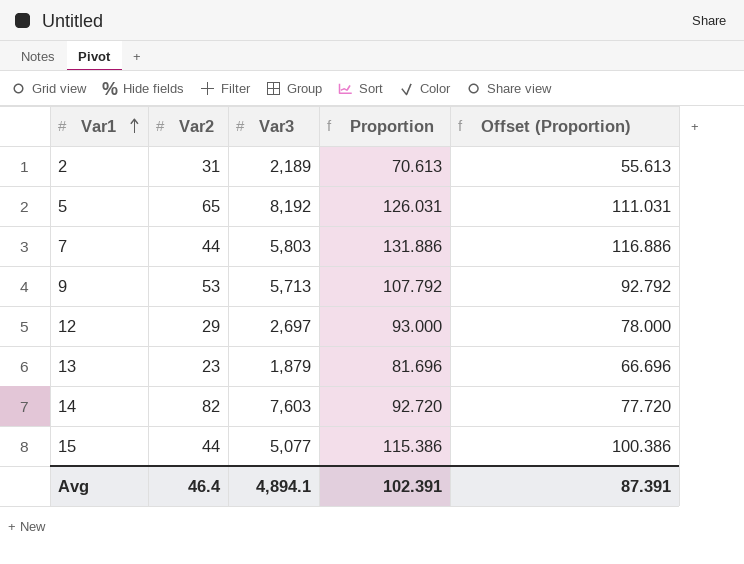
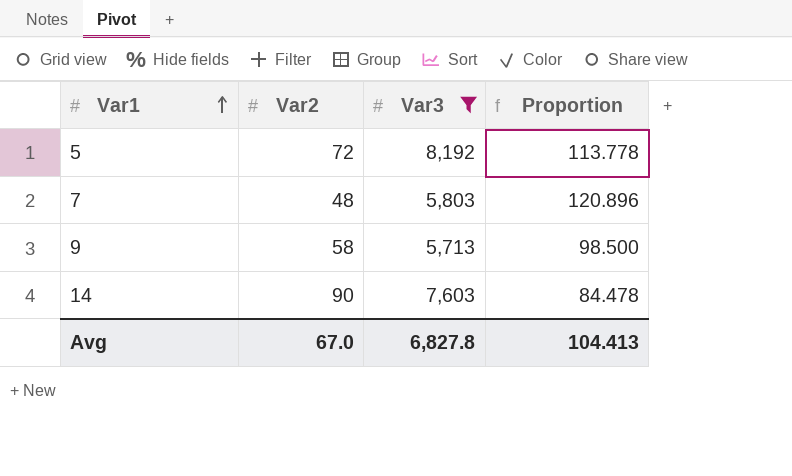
filter: none -> Var3 >= 5,713
column Offset (Proportion) | formula: [Proportion] - 15 -> none
5 | Var2: 65 -> 72
5 | Proportion: 126.031 -> 113.778
7 | Var2: 44 -> 48
7 | Proportion: 131.886 -> 120.896
9 | Var2: 53 -> 58
9 | Proportion: 107.792 -> 98.500
14 | Var2: 82 -> 90
14 | Proportion: 92.720 -> 84.478
Avg | Var2: 46.4 -> 67.0
Avg | Var3: 4,894.1 -> 6,827.8
Avg | Proportion: 102.391 -> 104.413

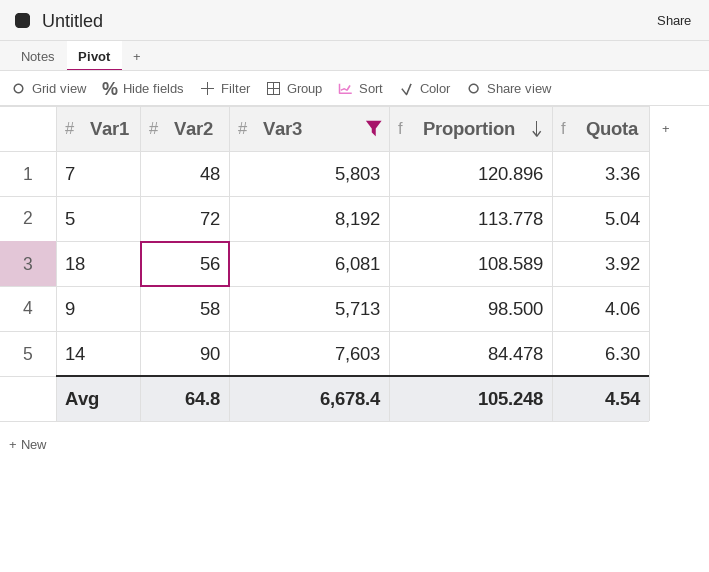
row order: Var1 ascending -> Proportion descending
column Quota | formula: none -> [Var2] * 0.07
row 18: none -> 56 | 6,081 | 108.589 | 3.92
Avg | Var2: 67.0 -> 64.8
Avg | Var3: 6,827.8 -> 6,678.4
Avg | Proportion: 104.413 -> 105.248

